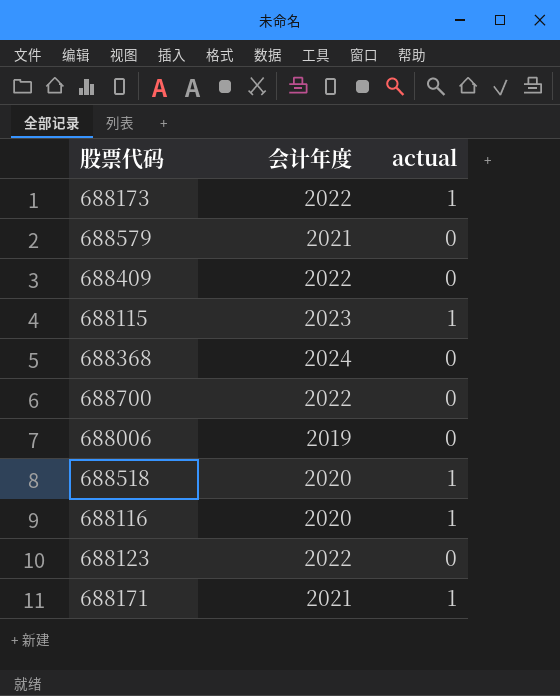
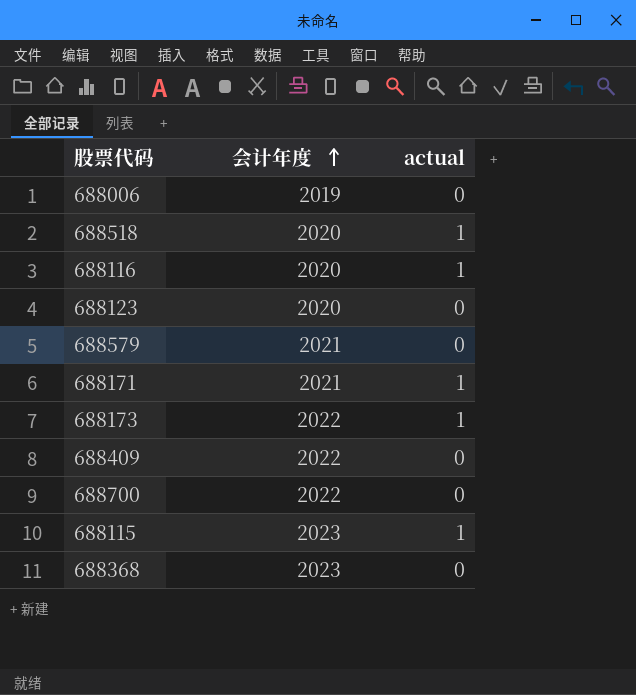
row order: none -> 会计年度 ascending
688123 | 会计年度: 2022 -> 2020
688368 | 会计年度: 2024 -> 2023

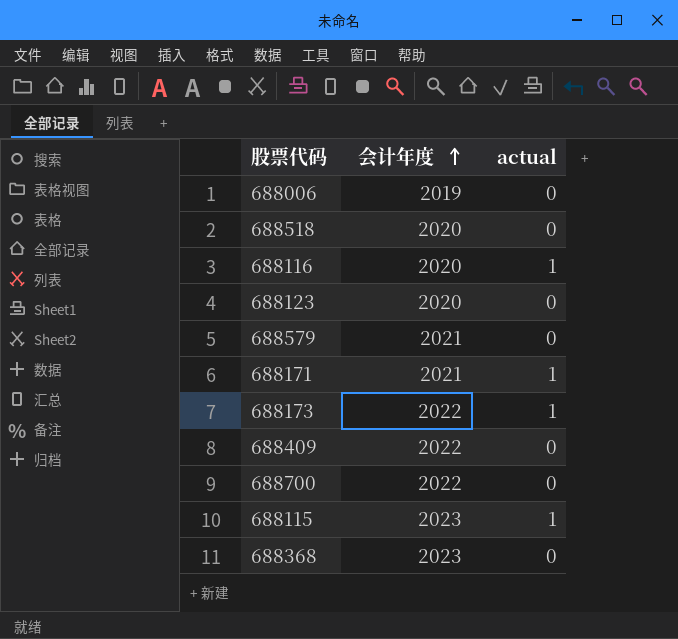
688518 | actual: 1 -> 0

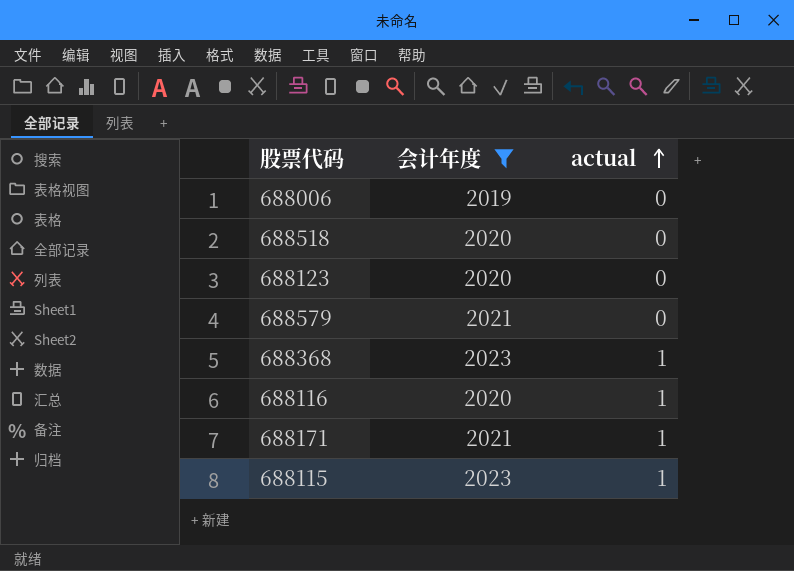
filter: none -> 会计年度 != 2022
row order: 会计年度 ascending -> actual ascending
688368 | actual: 0 -> 1

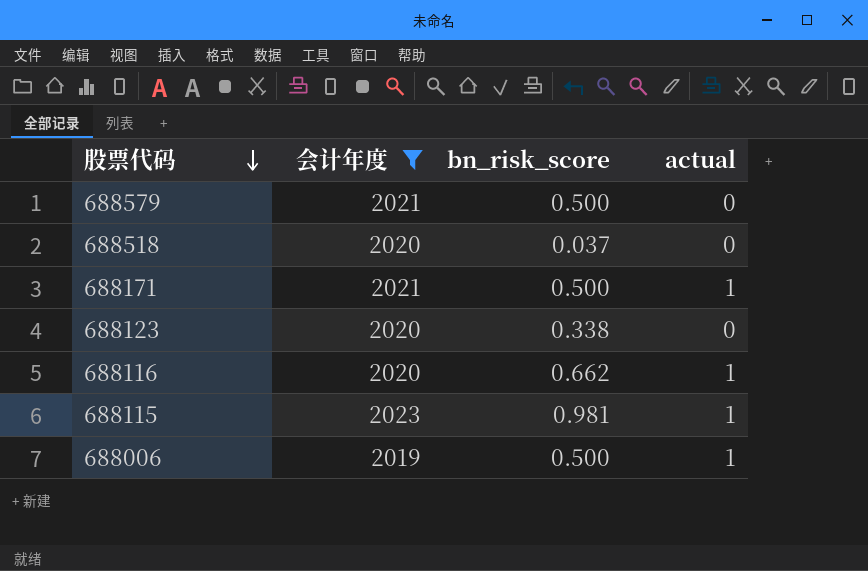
row order: actual ascending -> 股票代码 descending
column bn_risk_score | position: none -> 3
row 688368: 2023 | 1 -> none
688006 | actual: 0 -> 1

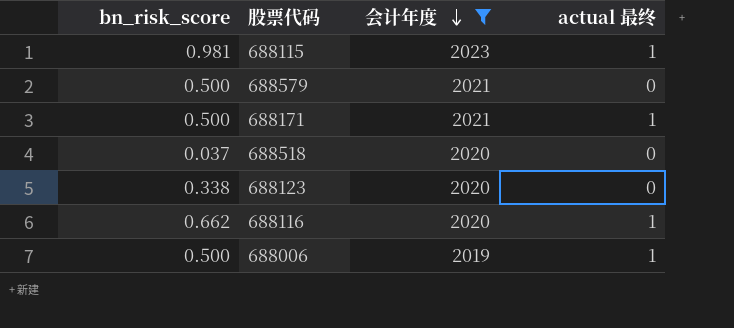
row order: 股票代码 descending -> 会计年度 descending
column bn_risk_score | position: 3 -> 1
column name: actual -> actual 最终

